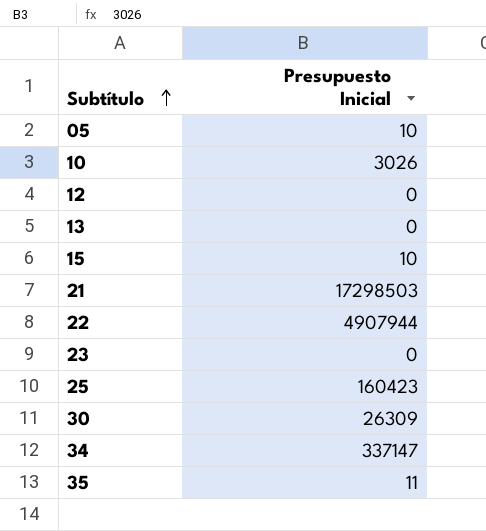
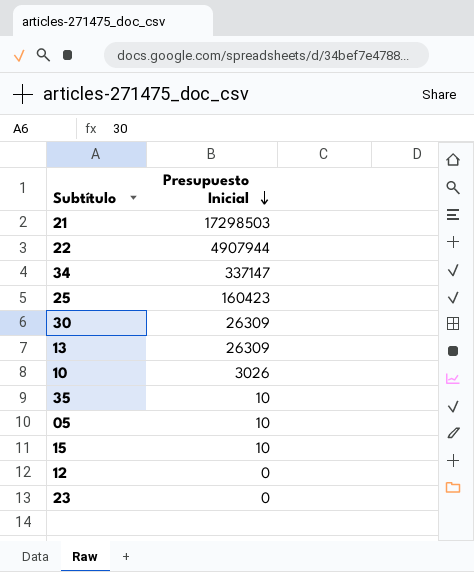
row order: Subtítulo ascending -> Presupuesto Inicial descending
13 | Presupuesto Inicial: 0 -> 26309
35 | Presupuesto Inicial: 11 -> 10

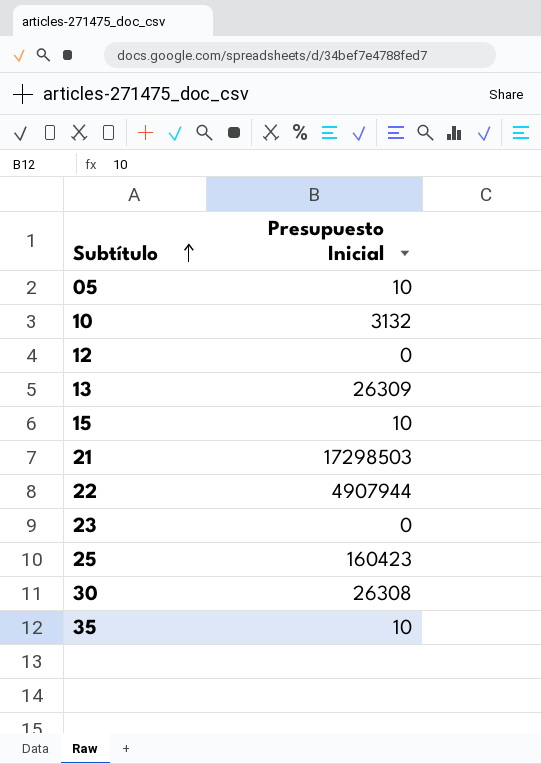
row order: Presupuesto Inicial descending -> Subtítulo ascending
row 34: 337147 -> none
10 | Presupuesto Inicial: 3026 -> 3132
30 | Presupuesto Inicial: 26309 -> 26308

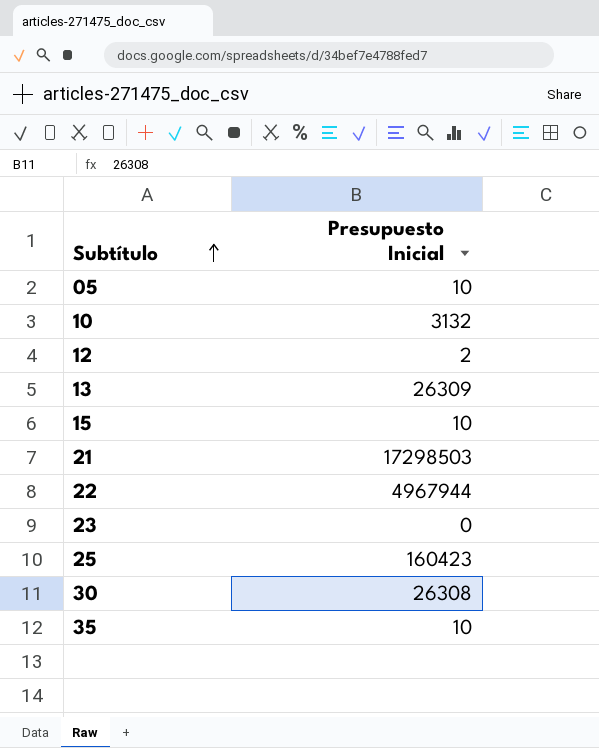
12 | Presupuesto Inicial: 0 -> 2
22 | Presupuesto Inicial: 4907944 -> 4967944

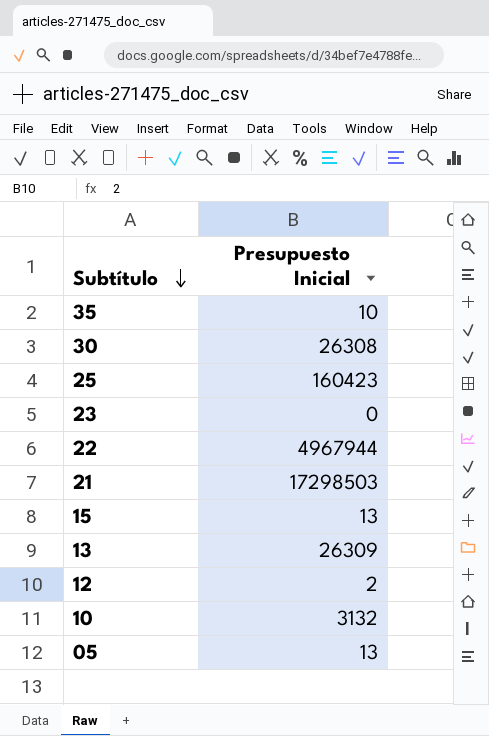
row order: Subtítulo ascending -> Subtítulo descending
15 | Presupuesto Inicial: 10 -> 13
05 | Presupuesto Inicial: 10 -> 13

